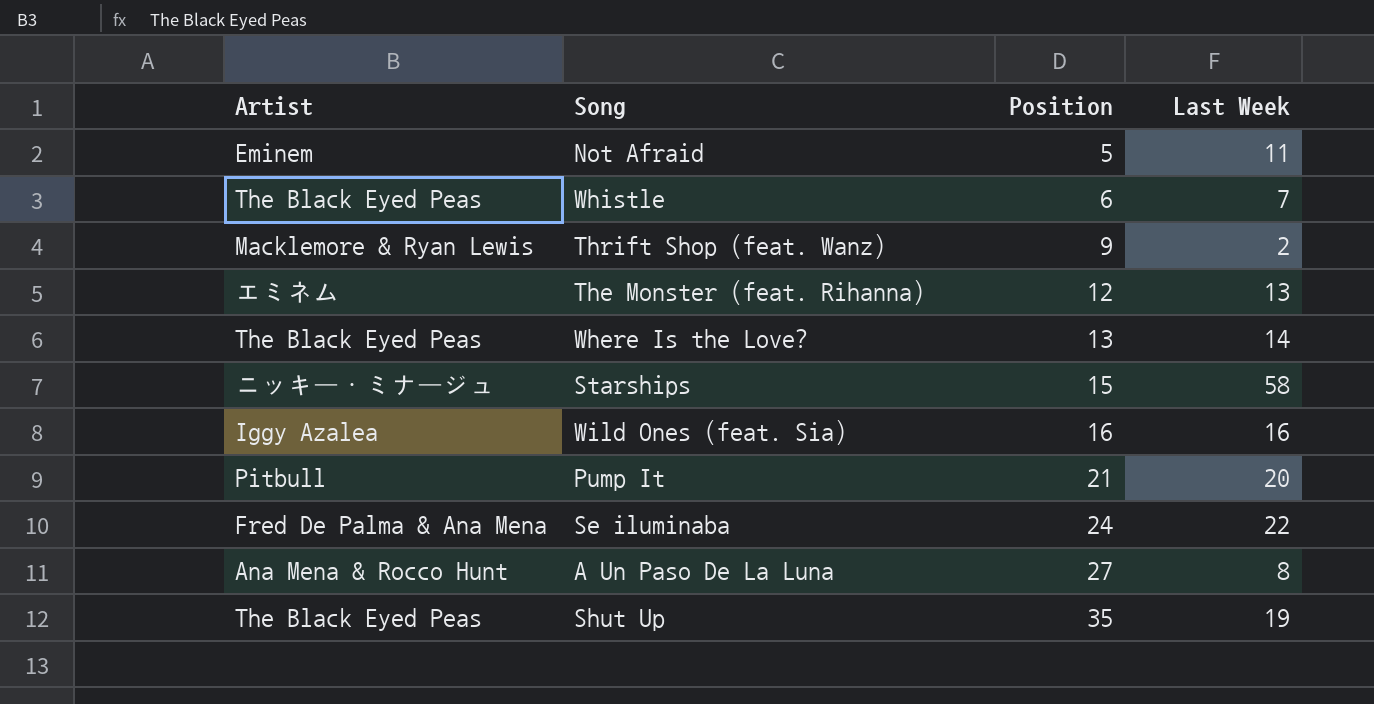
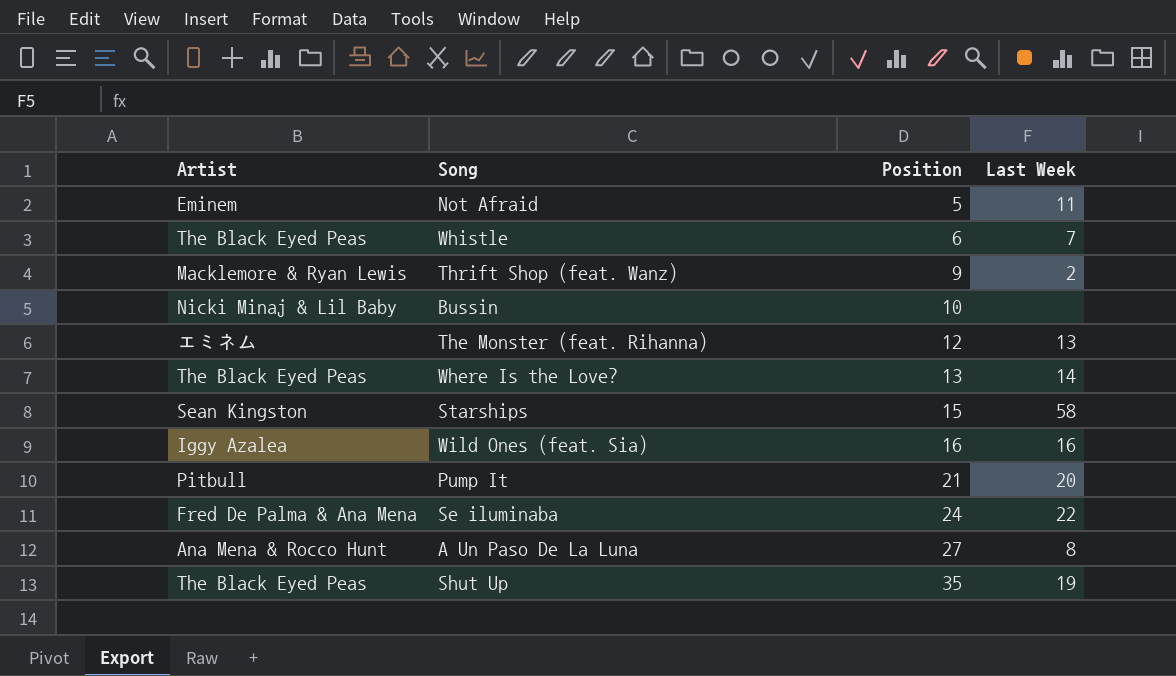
row Bussin: none -> Nicki Minaj & Lil Baby | 10 | none
Starships | Artist: ニッキー・ミナージュ -> Sean Kingston

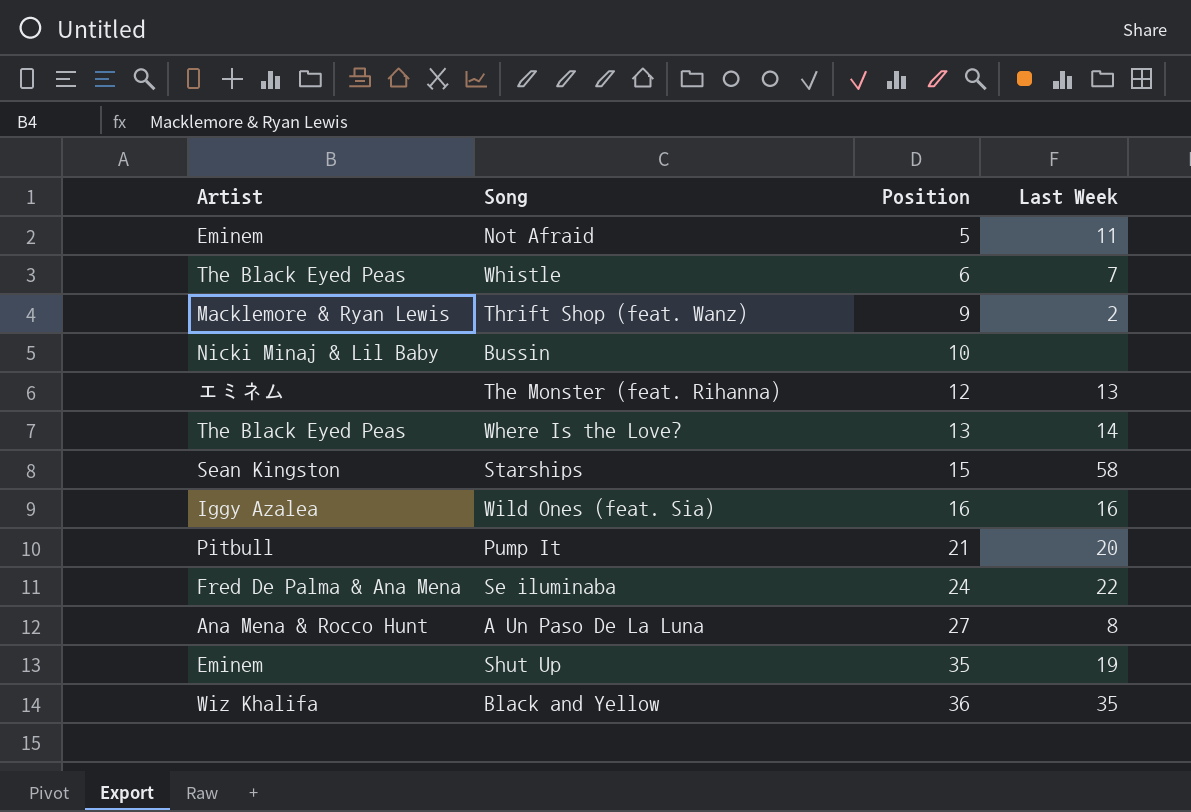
Shut Up | Artist: The Black Eyed Peas -> Eminem
row Black and Yellow: none -> Wiz Khalifa | 36 | 35

